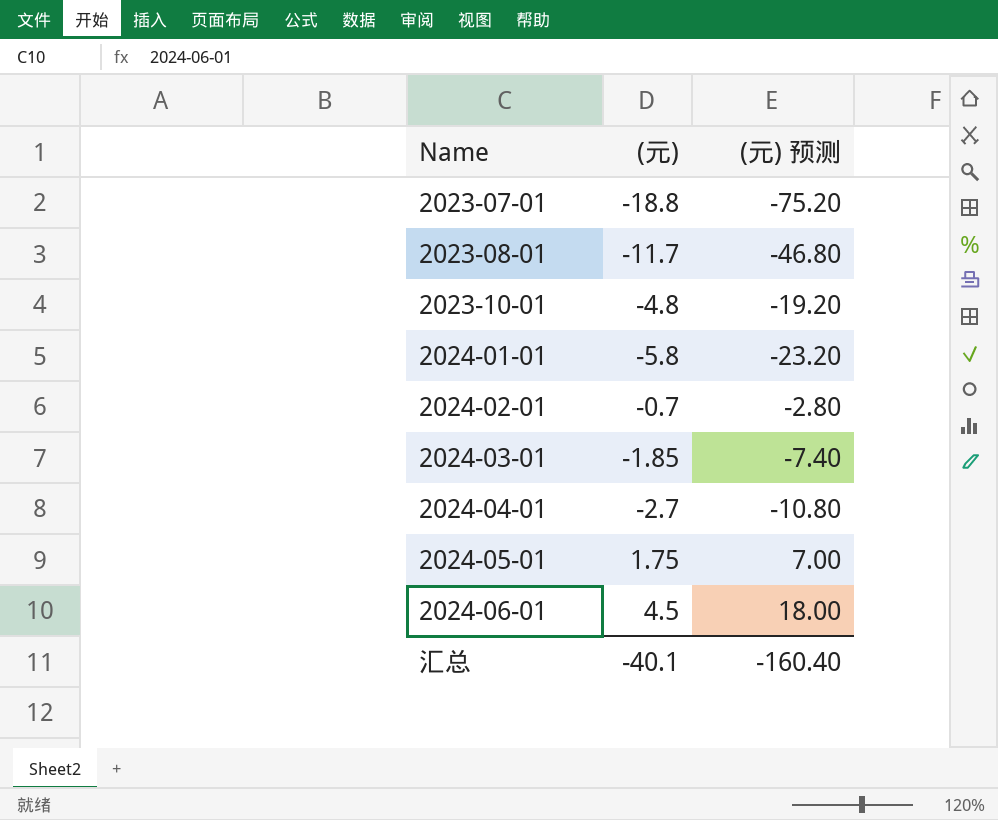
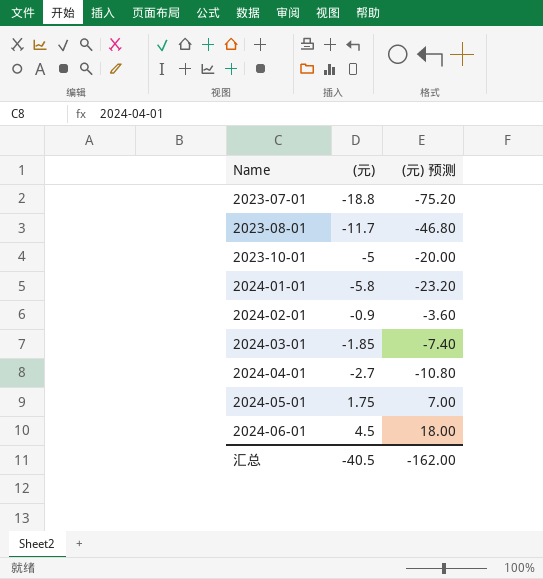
2023-10-01 | (元): -4.8 -> -5
2023-10-01 | (元) 预测: -19.20 -> -20.00
2024-02-01 | (元): -0.7 -> -0.9
2024-02-01 | (元) 预测: -2.80 -> -3.60
汇总 | (元): -40.1 -> -40.5
汇总 | (元) 预测: -160.40 -> -162.00

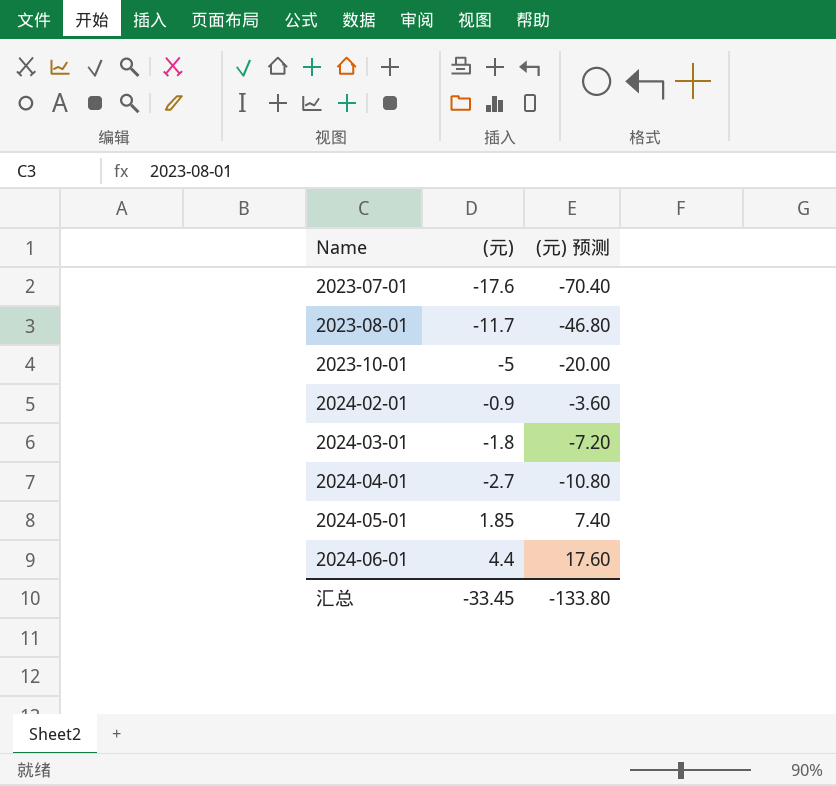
row 2024-01-01: -5.8 | -23.20 -> none
2023-07-01 | (元): -18.8 -> -17.6
2023-07-01 | (元) 预测: -75.20 -> -70.40
2024-03-01 | (元): -1.85 -> -1.8
2024-03-01 | (元) 预测: -7.40 -> -7.20
2024-05-01 | (元): 1.75 -> 1.85
2024-05-01 | (元) 预测: 7.00 -> 7.40
2024-06-01 | (元): 4.5 -> 4.4
2024-06-01 | (元) 预测: 18.00 -> 17.60
汇总 | (元): -40.5 -> -33.45
汇总 | (元) 预测: -162.00 -> -133.80

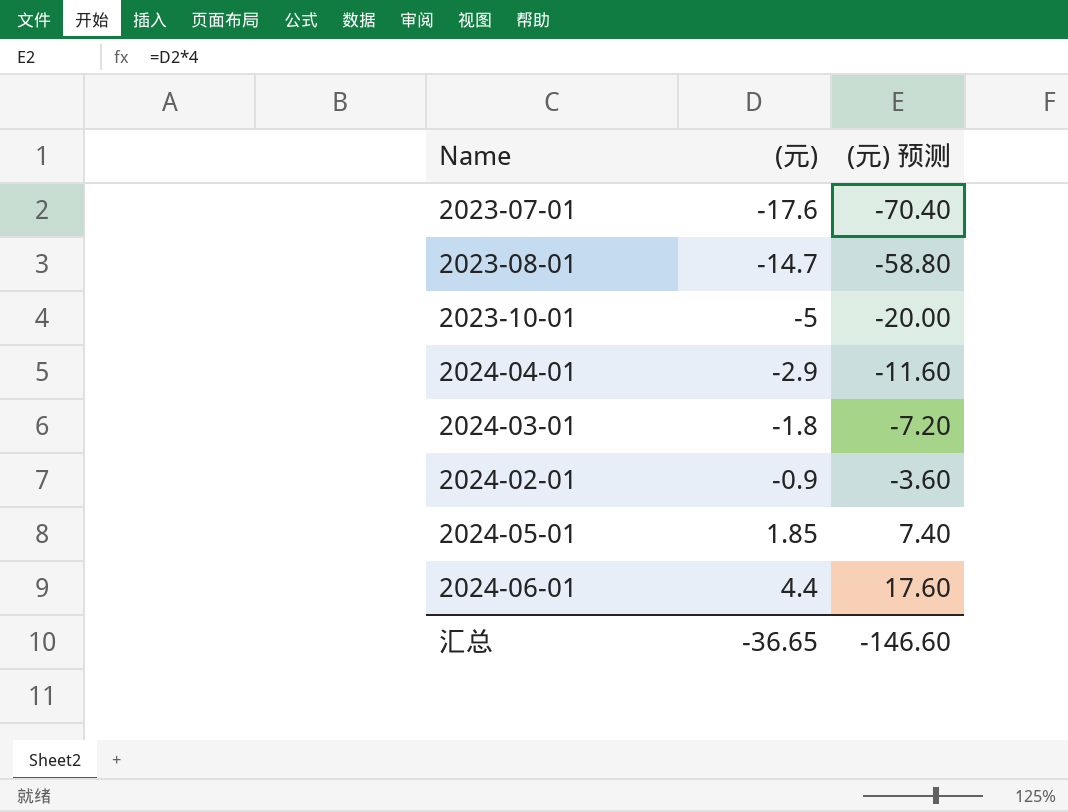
row order: Name ascending -> (元) ascending
2023-08-01 | (元): -11.7 -> -14.7
2023-08-01 | (元) 预测: -46.80 -> -58.80
2024-04-01 | (元): -2.7 -> -2.9
2024-04-01 | (元) 预测: -10.80 -> -11.60
汇总 | (元): -33.45 -> -36.65
汇总 | (元) 预测: -133.80 -> -146.60

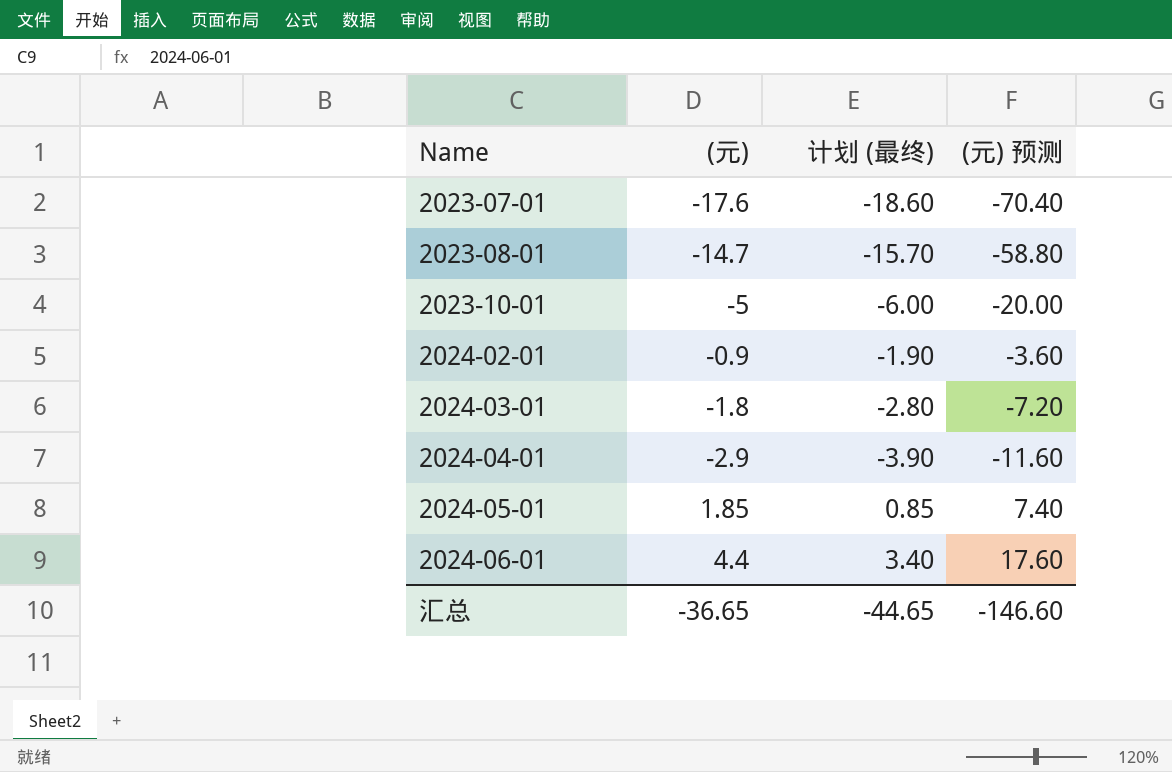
row order: (元) ascending -> Name ascending
column 计划 (最终) | formula: none -> [(元)] - 1

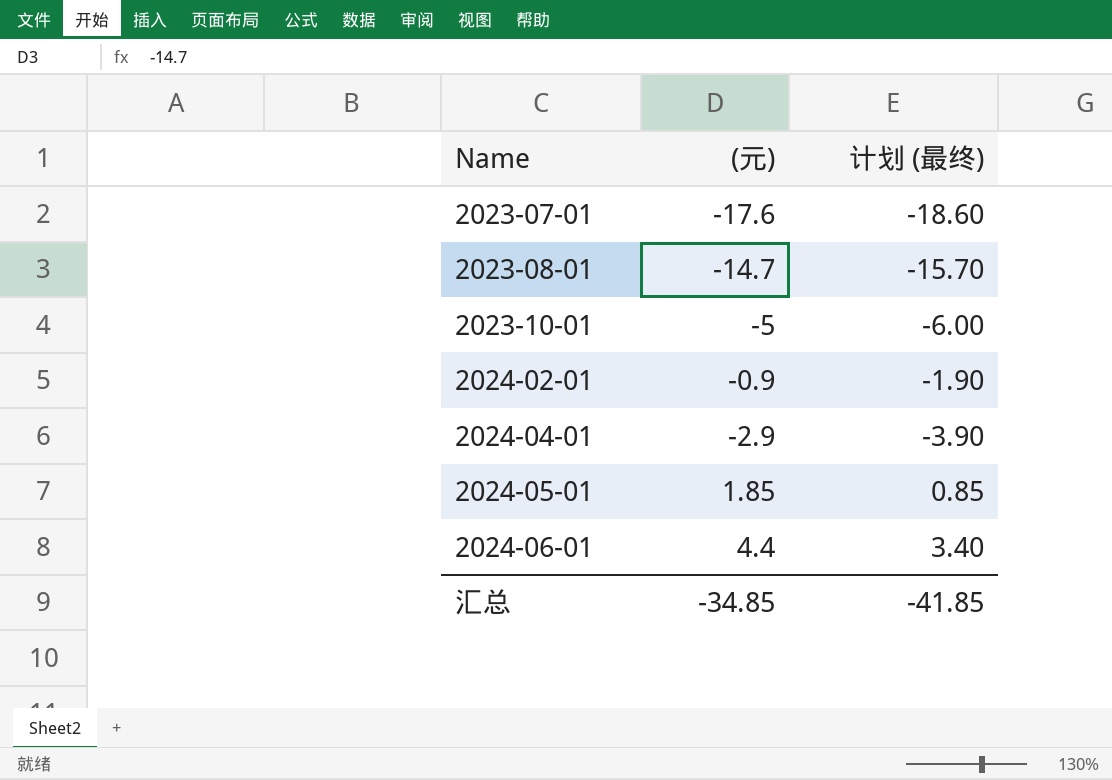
column (元) 预测 | formula: [(元)] * 4 -> none
row 2024-03-01: -1.8 | -2.80 | -7.20 -> none
汇总 | (元): -36.65 -> -34.85
汇总 | 计划 (最终): -44.65 -> -41.85

